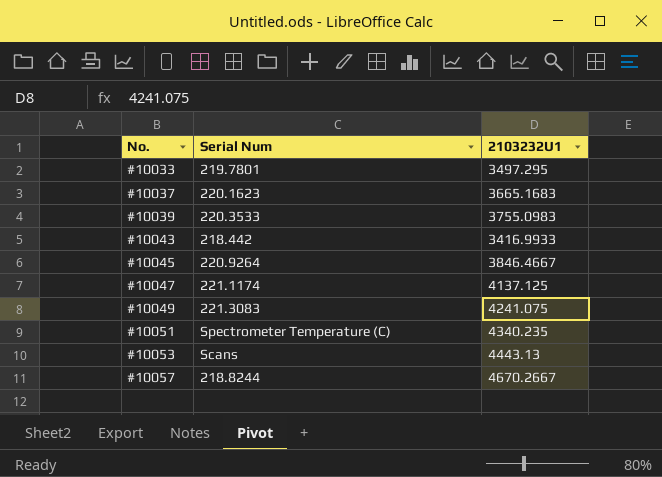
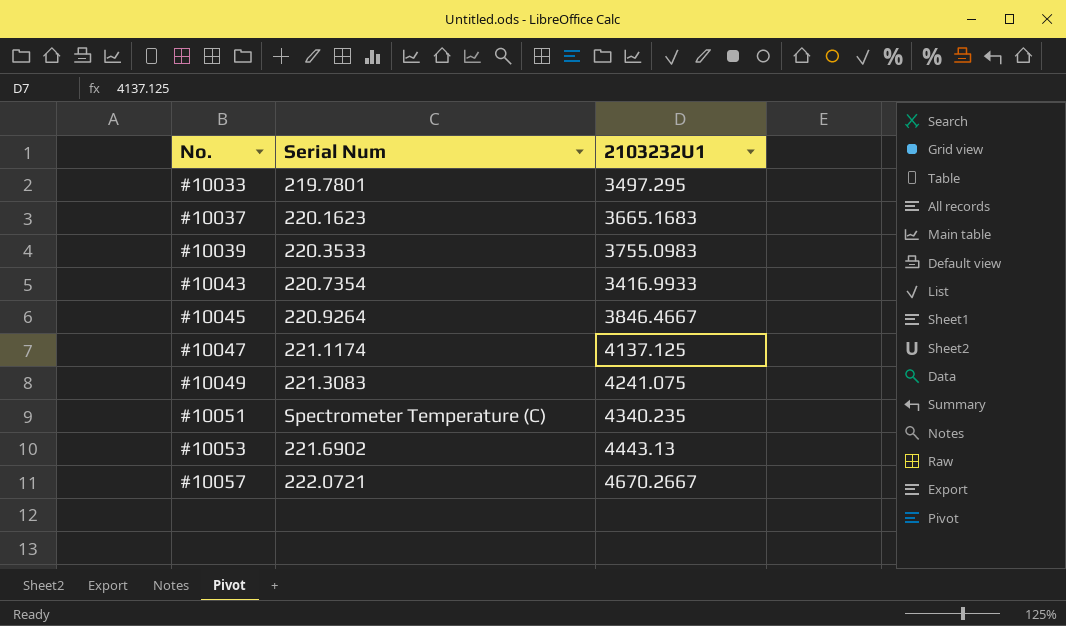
#10043 | Serial Num: 218.442 -> 220.7354
#10053 | Serial Num: Scans -> 221.6902
#10057 | Serial Num: 218.8244 -> 222.0721

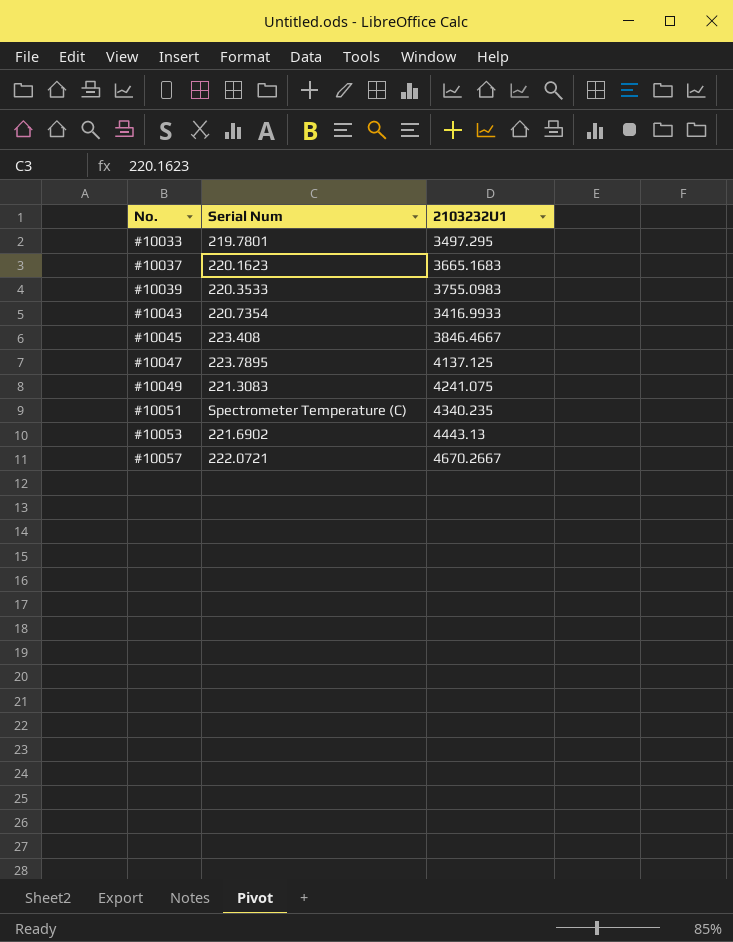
#10045 | Serial Num: 220.9264 -> 223.408
#10047 | Serial Num: 221.1174 -> 223.7895

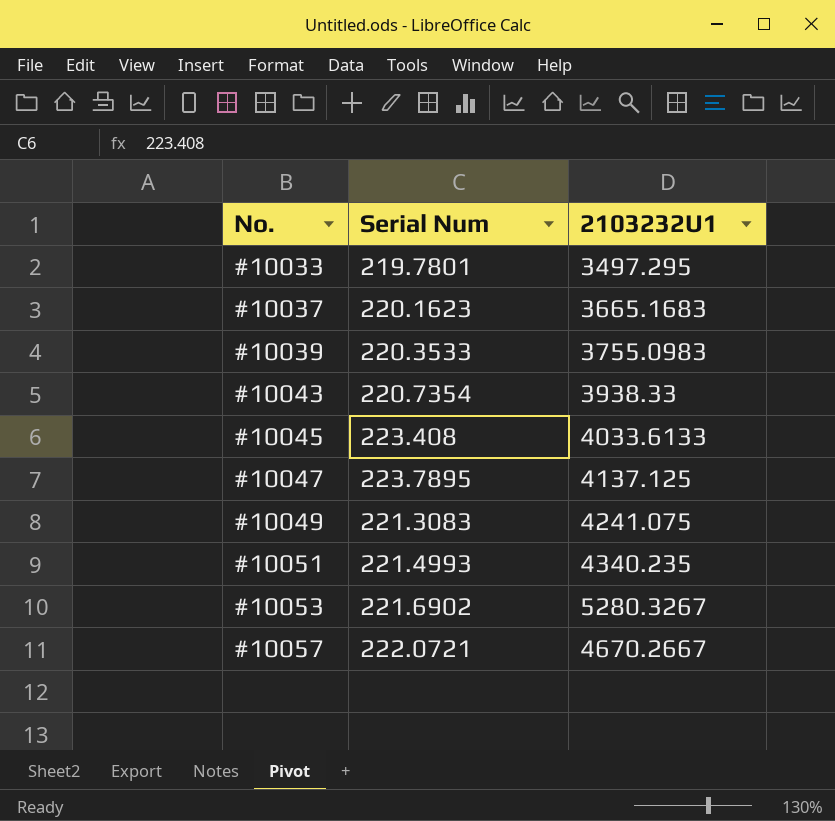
#10043 | 2103232U1: 3416.9933 -> 3938.33
#10045 | 2103232U1: 3846.4667 -> 4033.6133
#10051 | Serial Num: Spectrometer Temperature (C) -> 221.4993
#10053 | 2103232U1: 4443.13 -> 5280.3267

